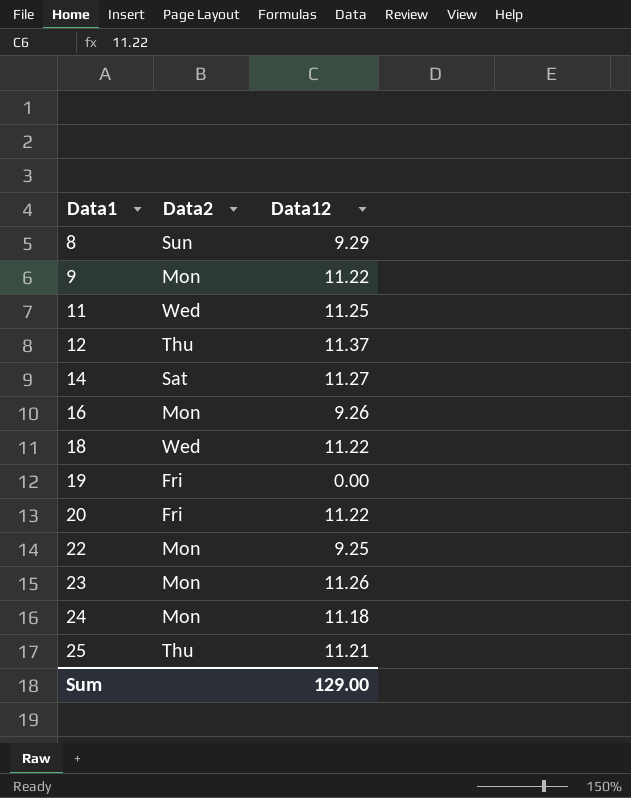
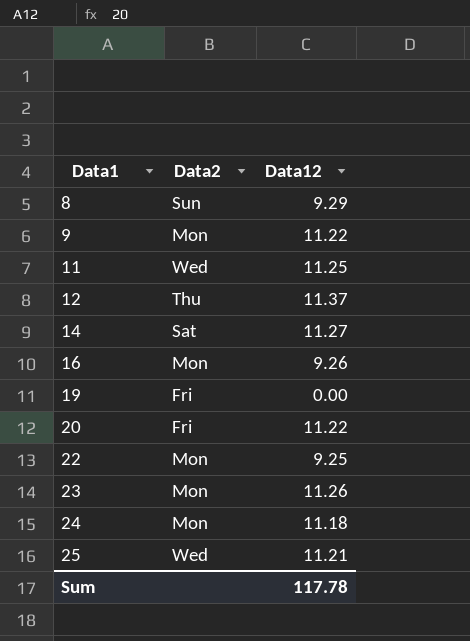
row 18: Wed | 11.22 -> none
25 | Data2: Thu -> Wed
Sum | Data12: 129.00 -> 117.78

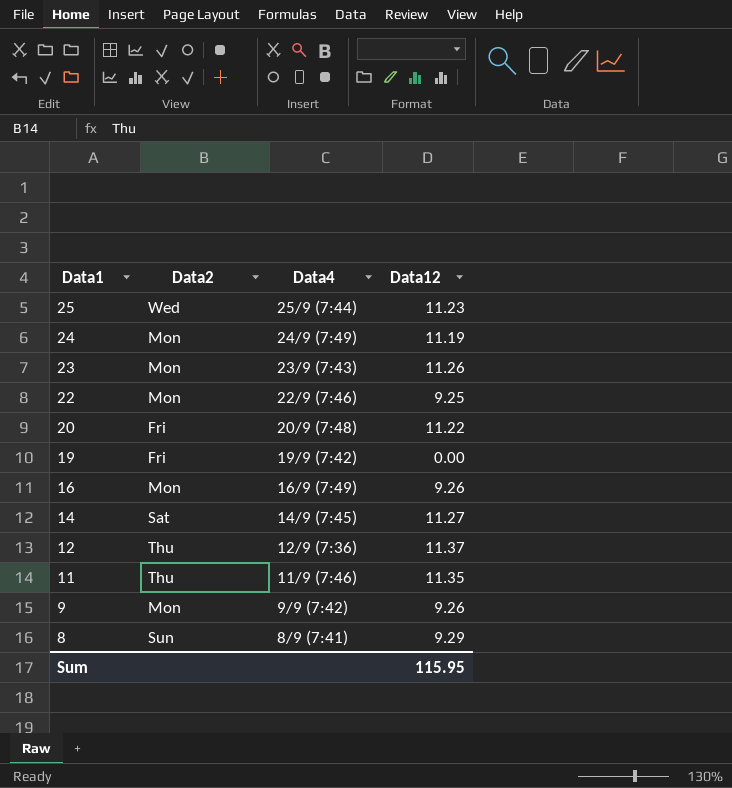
row order: Data1 ascending -> Data1 descending
column Data4 | position: none -> 3
25 | Data12: 11.21 -> 11.23
24 | Data12: 11.18 -> 11.19
11 | Data2: Wed -> Thu
11 | Data12: 11.25 -> 11.35
9 | Data12: 11.22 -> 9.26
Sum | Data12: 117.78 -> 115.95

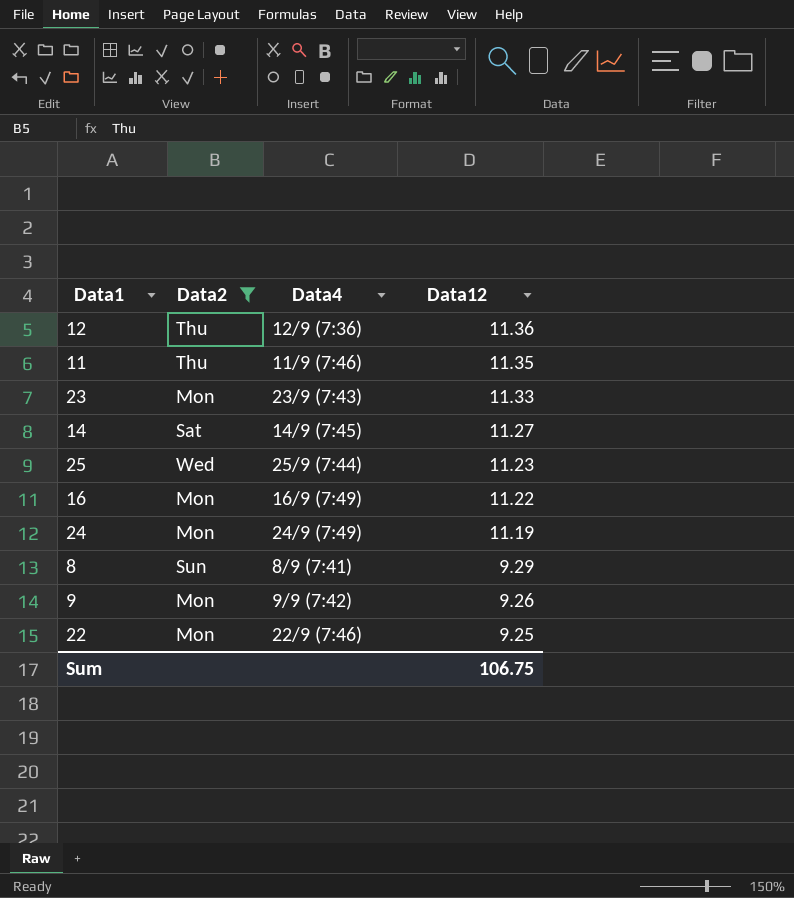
filter: none -> Data2 != Fri
row order: Data1 descending -> Data12 descending
12 | Data12: 11.37 -> 11.36
23 | Data12: 11.26 -> 11.33
16 | Data12: 9.26 -> 11.22
Sum | Data12: 115.95 -> 106.75

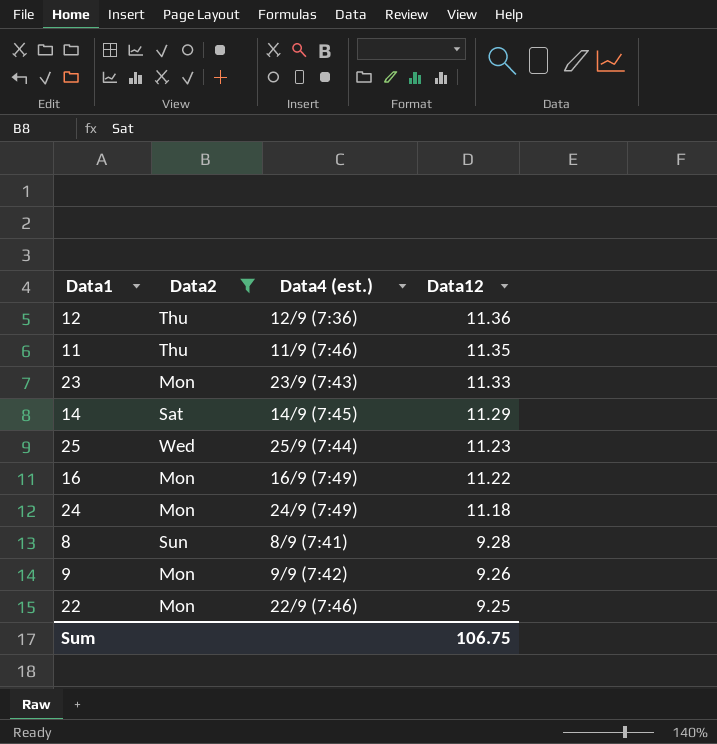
column name: Data4 -> Data4 (est.)
14 | Data12: 11.27 -> 11.29
24 | Data12: 11.19 -> 11.18
8 | Data12: 9.29 -> 9.28

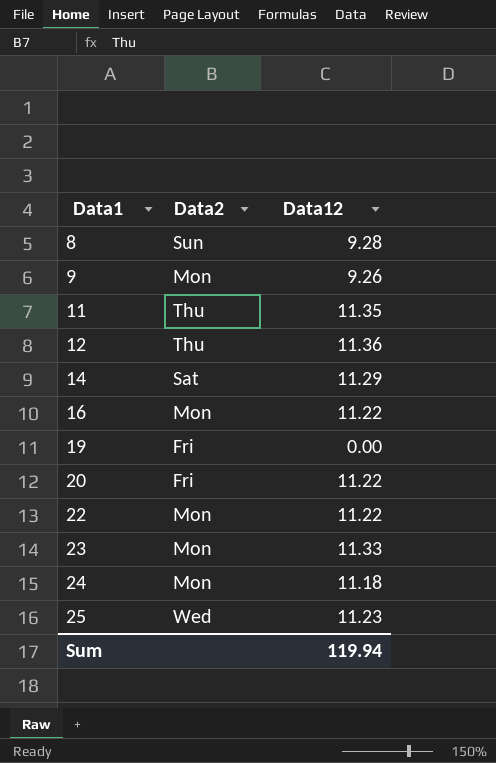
filter: Data2 != Fri -> none
row order: Data12 descending -> Data1 ascending
column Data4 (est.) | position: 3 -> none
22 | Data12: 9.25 -> 11.22
Sum | Data12: 106.75 -> 119.94

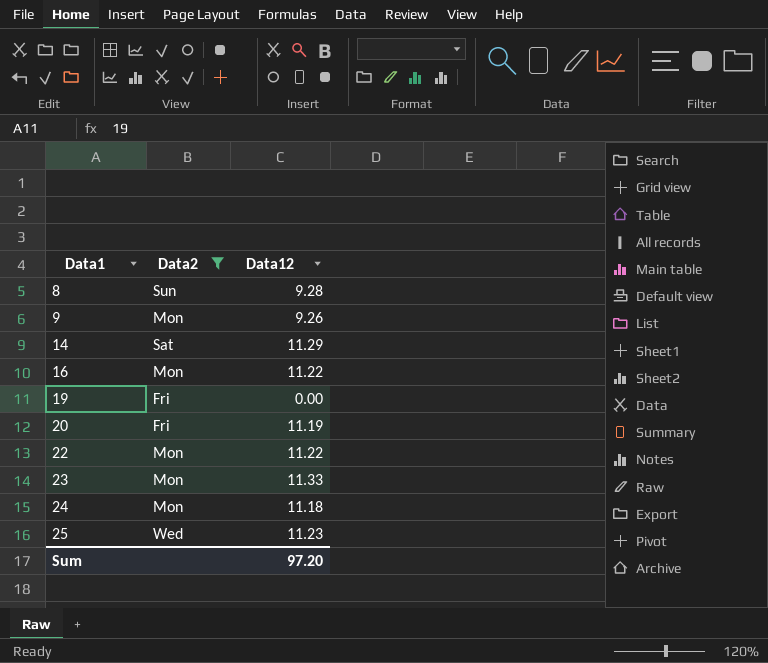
filter: none -> Data2 != Thu
20 | Data12: 11.22 -> 11.19
Sum | Data12: 119.94 -> 97.20

